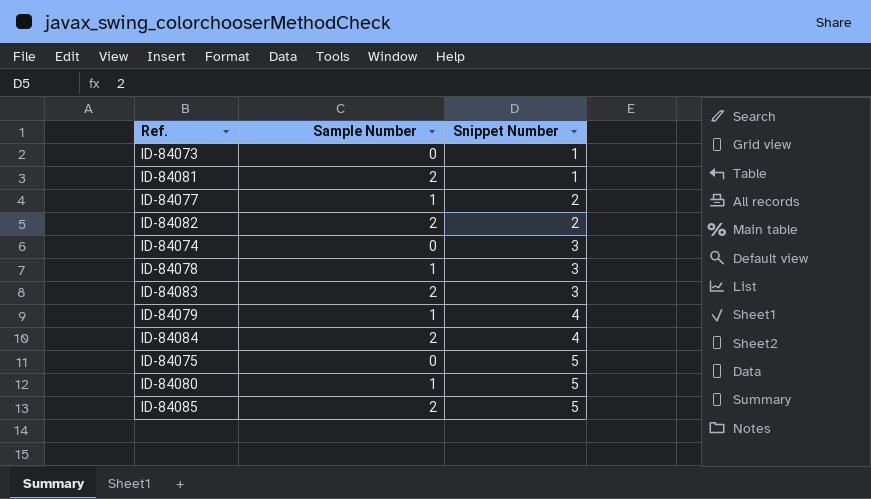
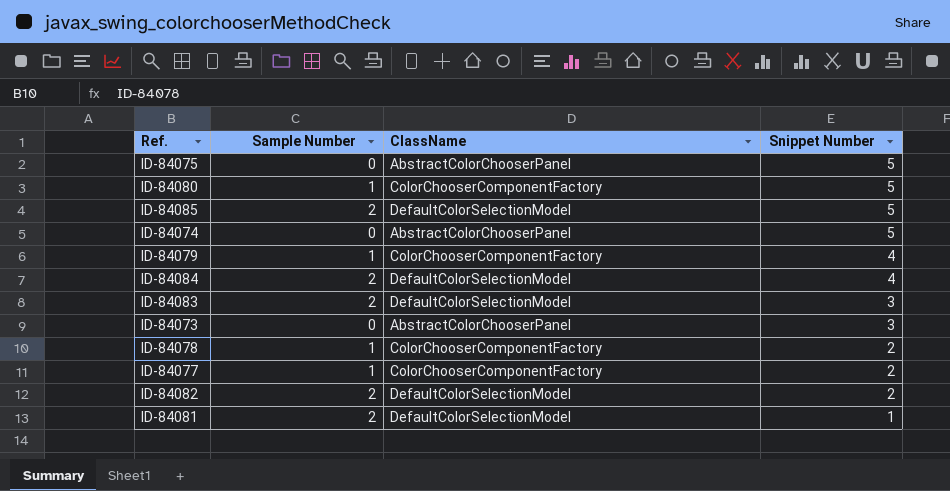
row order: Snippet Number ascending -> Snippet Number descending
column ClassName | position: none -> 3
ID-84074 | Snippet Number: 3 -> 5
ID-84073 | Snippet Number: 1 -> 3
ID-84078 | Snippet Number: 3 -> 2

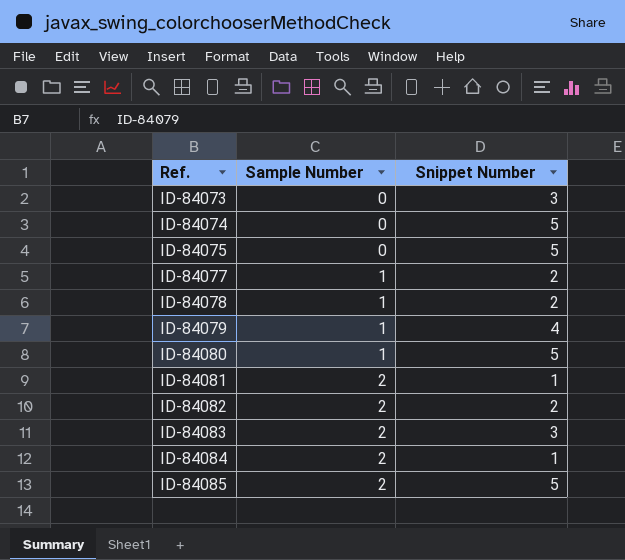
row order: Snippet Number descending -> Ref. ascending
column ClassName | position: 3 -> none
ID-84084 | Snippet Number: 4 -> 1

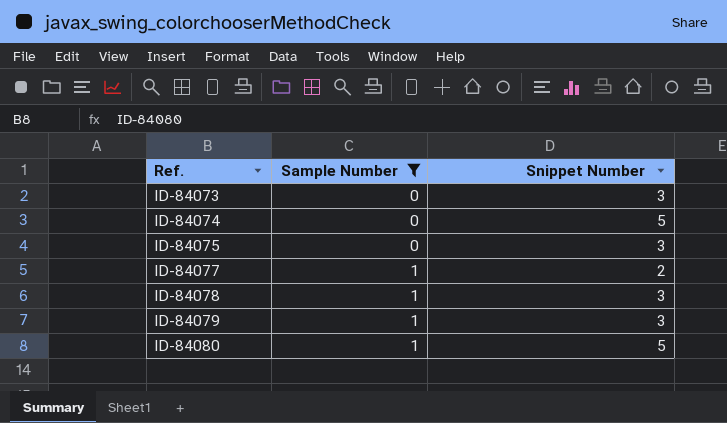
filter: none -> Sample Number != 2
ID-84075 | Snippet Number: 5 -> 3
ID-84078 | Snippet Number: 2 -> 3
ID-84079 | Snippet Number: 4 -> 3

